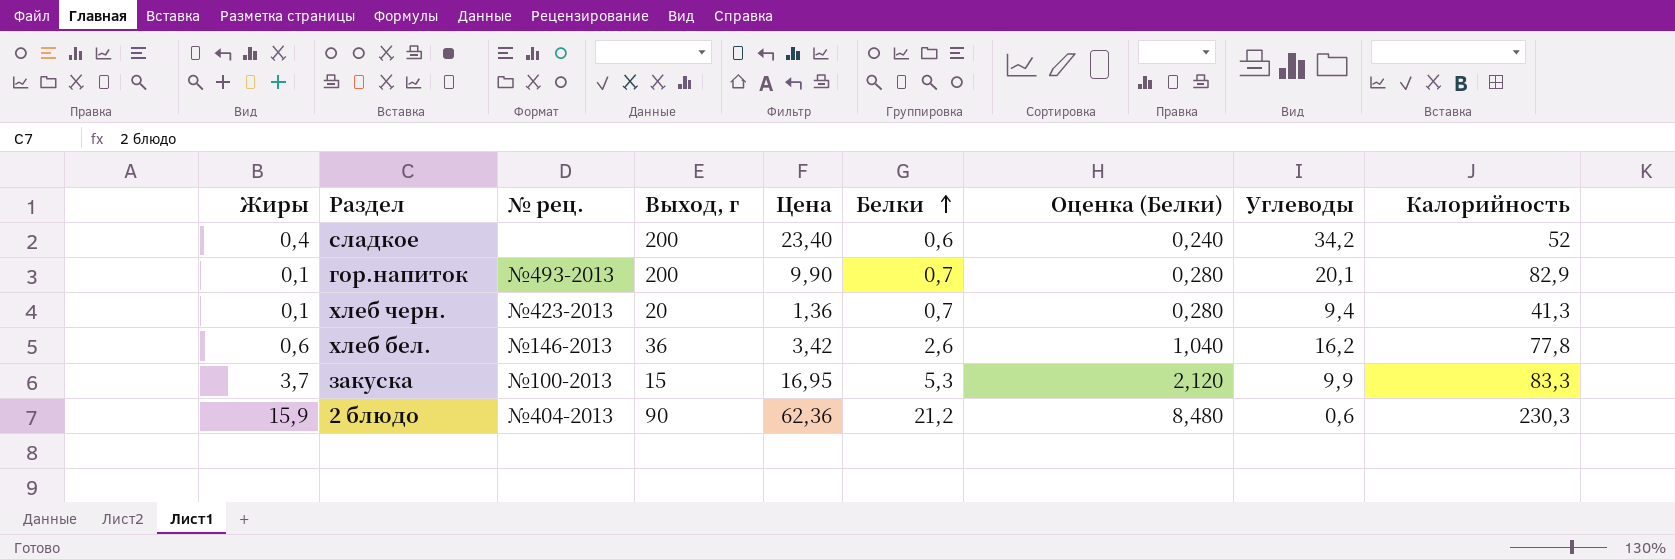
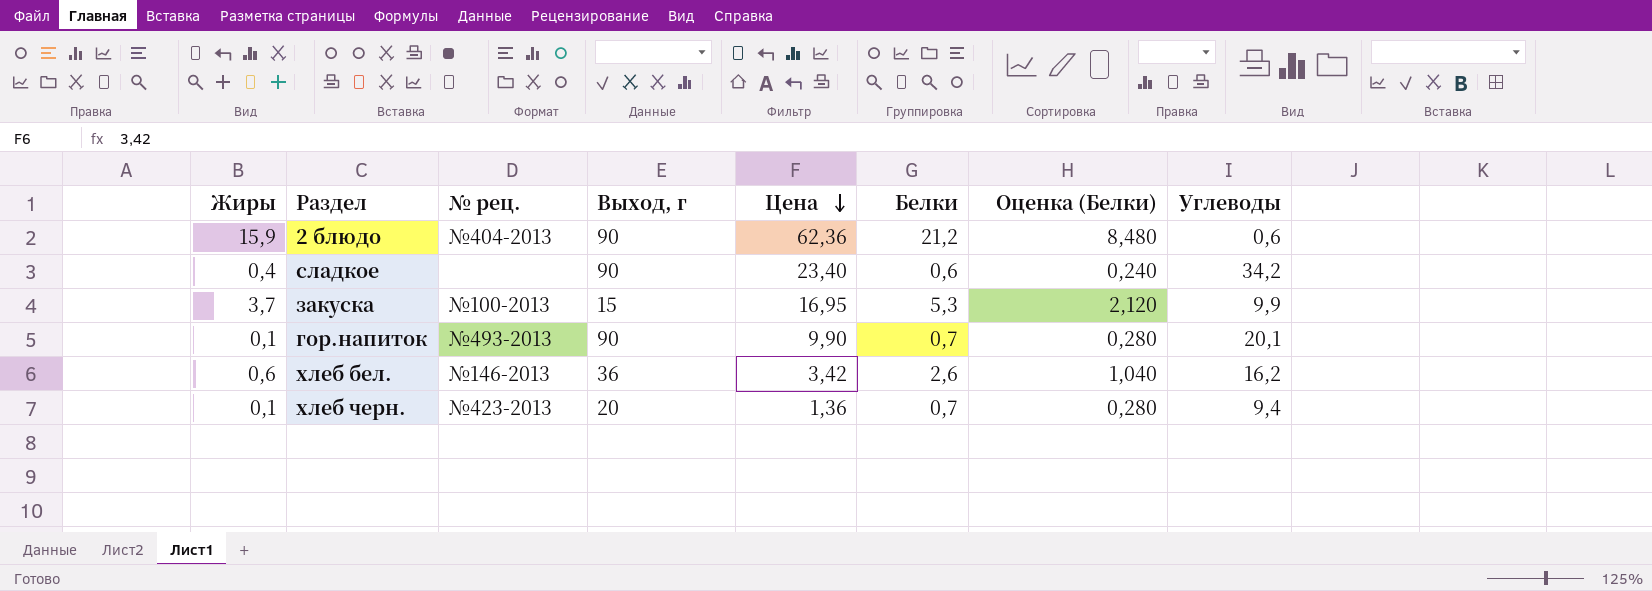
row order: Белки ascending -> Цена descending
column Калорийность | position: 9 -> none
сладкое | Выход, г: 200 -> 90
гор.напиток | Выход, г: 200 -> 90

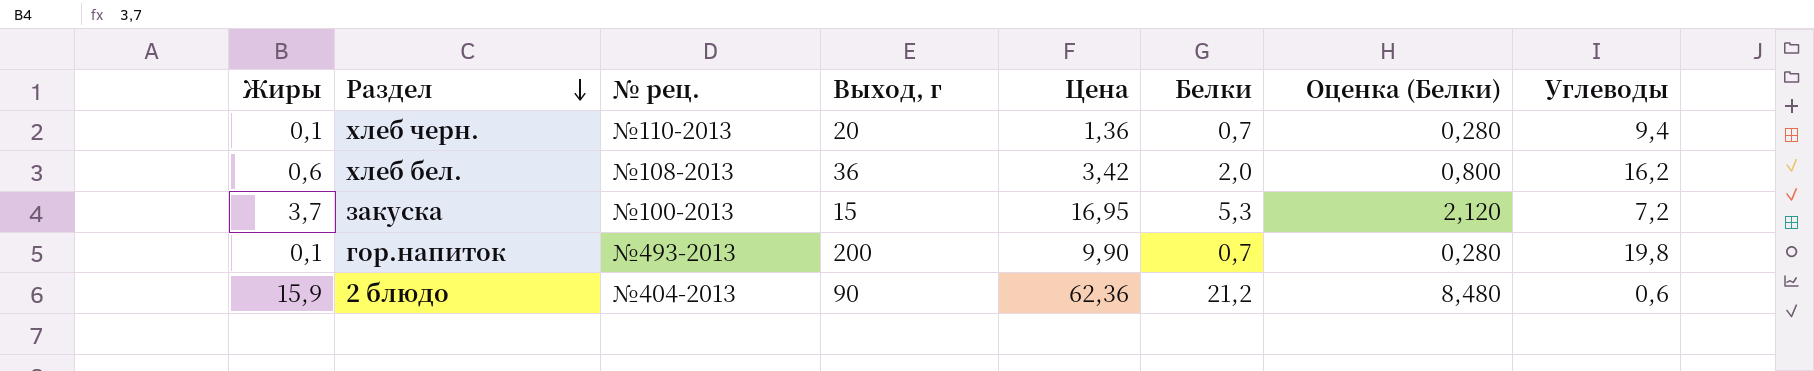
row order: Цена descending -> Раздел descending
row сладкое: 0,4 | none | 90 | 23,40 | 0,6 | 0,240 | 34,2 -> none
хлеб черн. | № рец.: №423-2013 -> №110-2013
хлеб бел. | № рец.: №146-2013 -> №108-2013
хлеб бел. | Белки: 2,6 -> 2,0
хлеб бел. | Оценка (Белки): 1,040 -> 0,800
закуска | Углеводы: 9,9 -> 7,2
гор.напиток | Выход, г: 90 -> 200
гор.напиток | Углеводы: 20,1 -> 19,8

